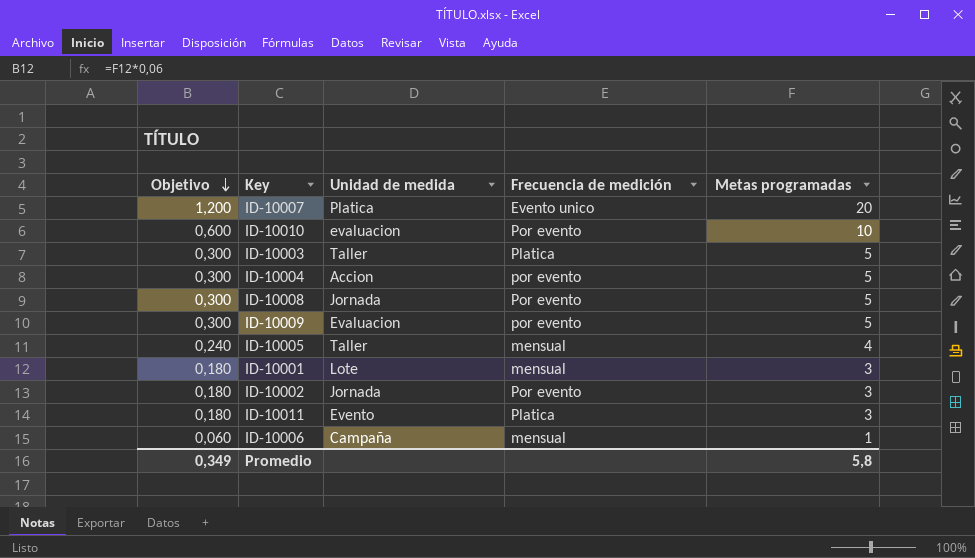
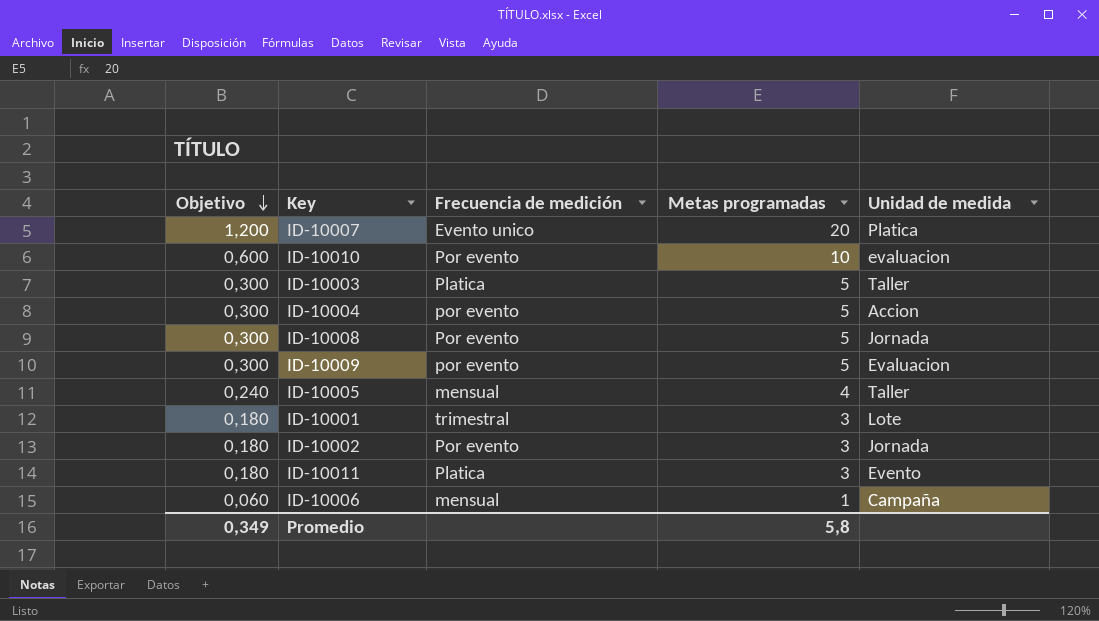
column Unidad de medida | position: 3 -> 5
ID-10001 | Frecuencia de medición: mensual -> trimestral

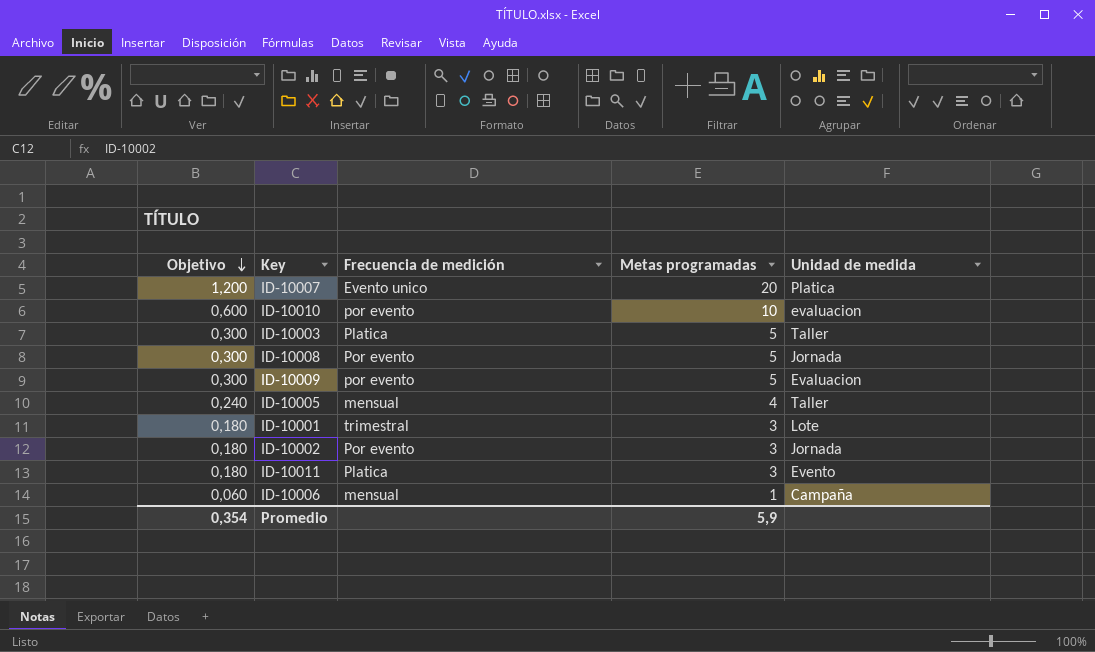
row ID-10004: 0,300 | por evento | 5 | Accion -> none
ID-10010 | Frecuencia de medición: Por evento -> por evento
Promedio | Objetivo: 0,349 -> 0,354
Promedio | Metas programadas: 5,8 -> 5,9

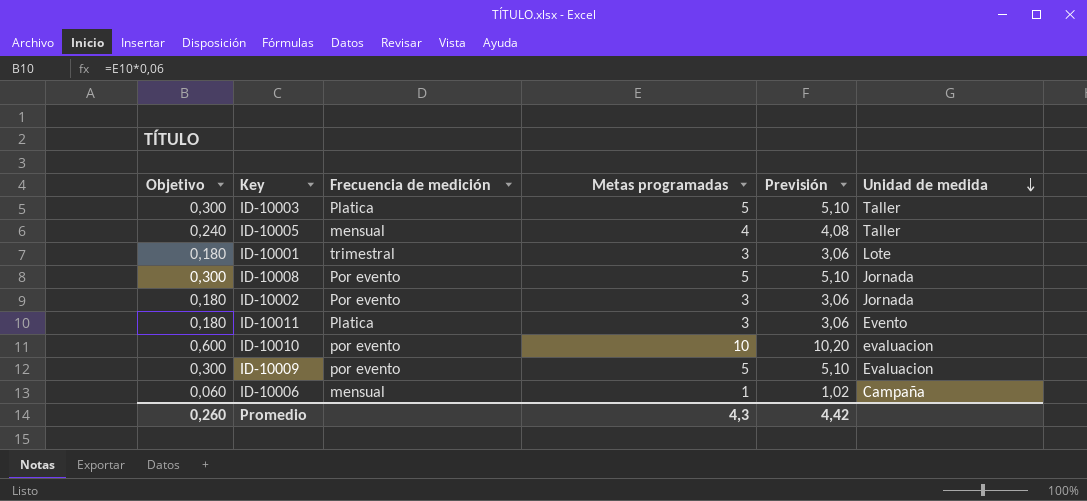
row order: Objetivo descending -> Unidad de medida descending
column Previsión | formula: none -> [Metas programadas] * 1,02
row ID-10007: 1,200 | Evento unico | 20 | Platica -> none
Promedio | Objetivo: 0,354 -> 0,260
Promedio | Metas programadas: 5,9 -> 4,3

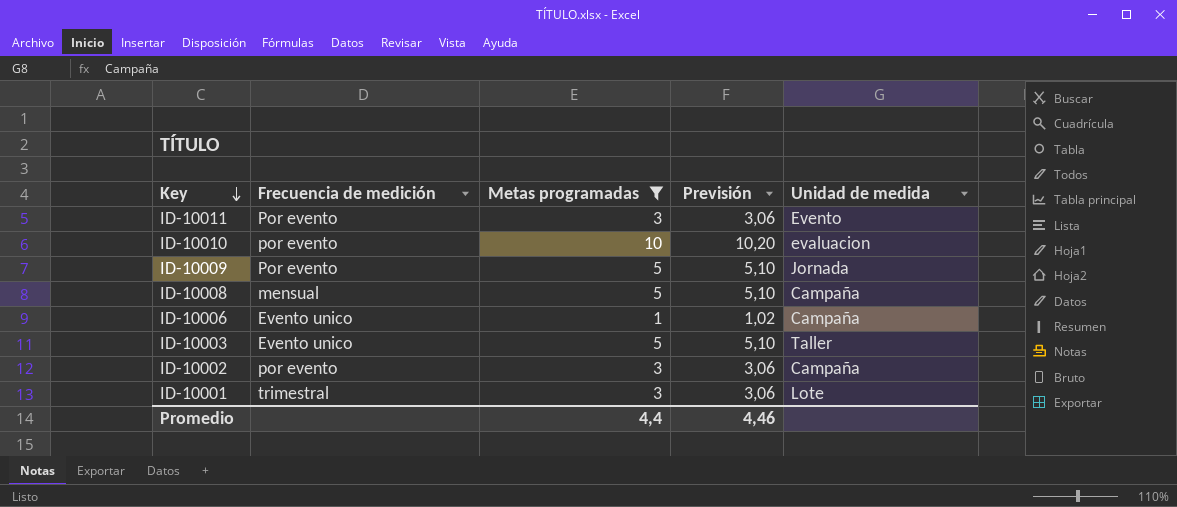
filter: none -> Metas programadas != 4
row order: Unidad de medida descending -> Key descending
column Objetivo | formula: [Metas programadas] * 0,06 -> none
ID-10011 | Frecuencia de medición: Platica -> Por evento
ID-10009 | Frecuencia de medición: por evento -> Por evento
ID-10009 | Unidad de medida: Evaluacion -> Jornada
ID-10008 | Frecuencia de medición: Por evento -> mensual
ID-10008 | Unidad de medida: Jornada -> Campaña
ID-10006 | Frecuencia de medición: mensual -> Evento unico
ID-10003 | Frecuencia de medición: Platica -> Evento unico
ID-10002 | Frecuencia de medición: Por evento -> por evento
ID-10002 | Unidad de medida: Jornada -> Campaña
Promedio | Metas programadas: 4,3 -> 4,4
Promedio | Previsión: 4,42 -> 4,46

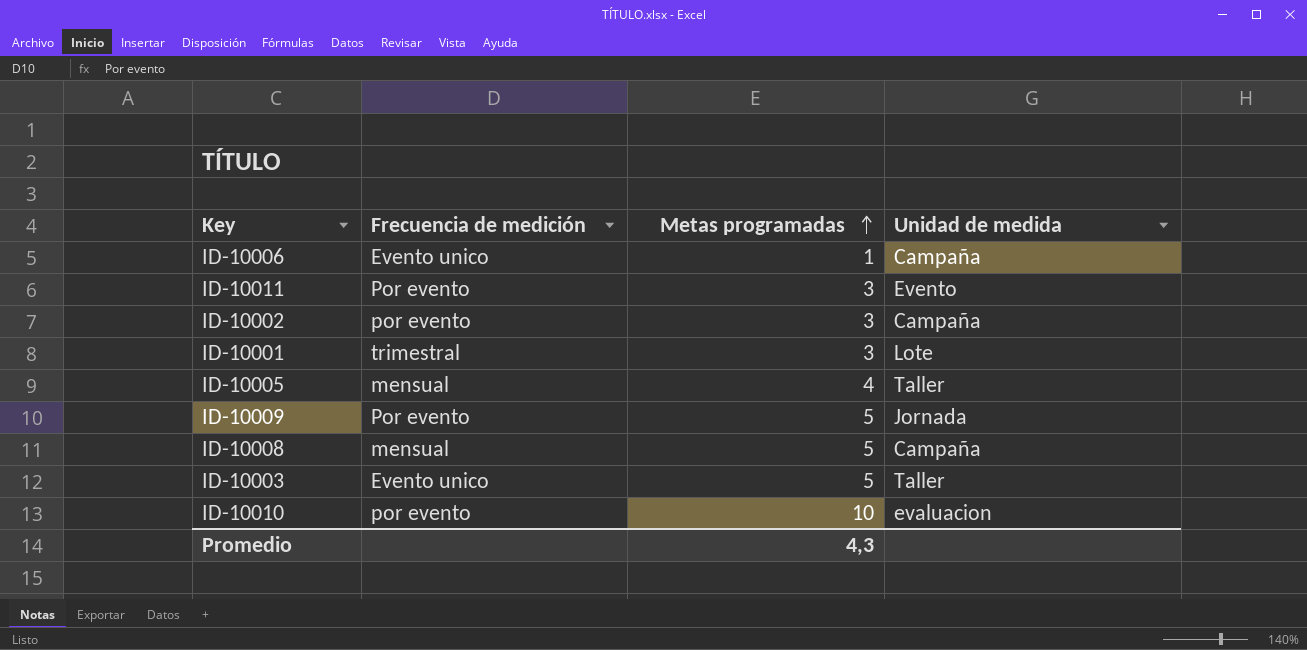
filter: Metas programadas != 4 -> none
row order: Key descending -> Metas programadas ascending
column Previsión | formula: [Metas programadas] * 1,02 -> none
Promedio | Metas programadas: 4,4 -> 4,3

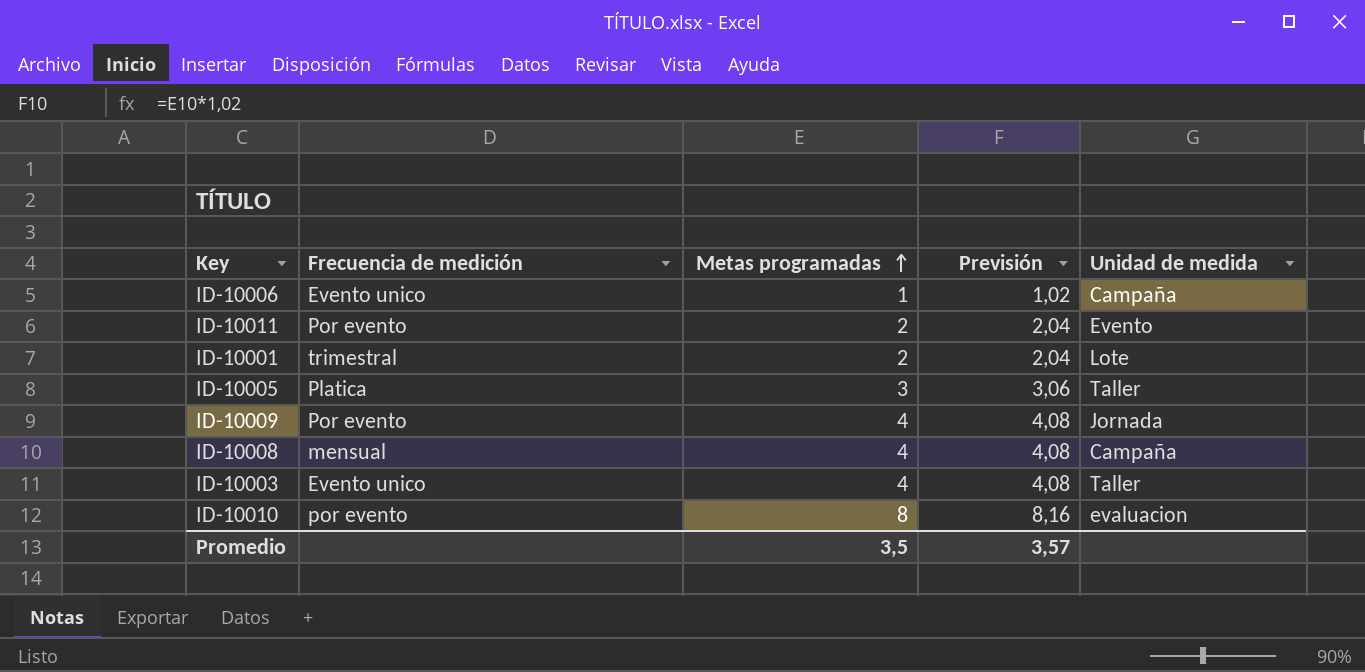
column Previsión | formula: none -> [Metas programadas] * 1,02
row ID-10002: por evento | 3 | Campaña -> none
ID-10011 | Metas programadas: 3 -> 2
ID-10001 | Metas programadas: 3 -> 2
ID-10005 | Frecuencia de medición: mensual -> Platica
ID-10005 | Metas programadas: 4 -> 3
ID-10009 | Metas programadas: 5 -> 4
ID-10008 | Metas programadas: 5 -> 4
ID-10003 | Metas programadas: 5 -> 4
ID-10010 | Metas programadas: 10 -> 8
Promedio | Metas programadas: 4,3 -> 3,5

